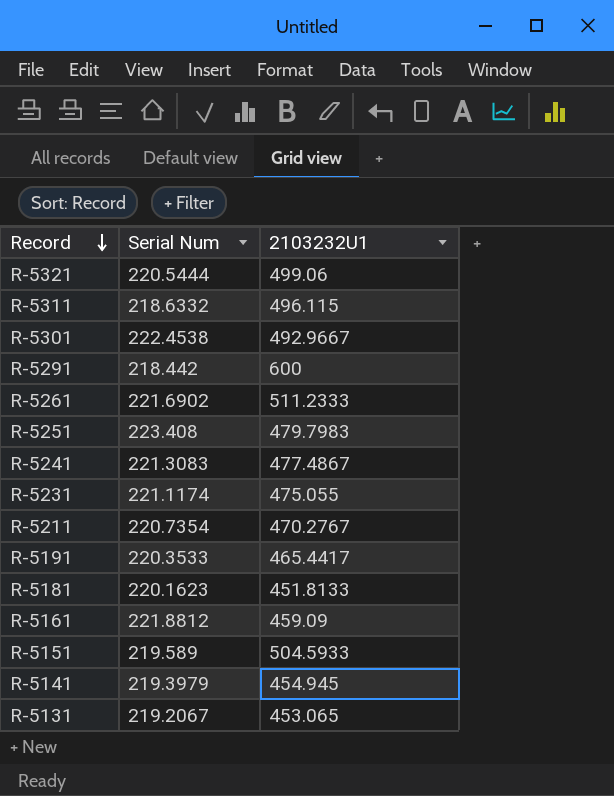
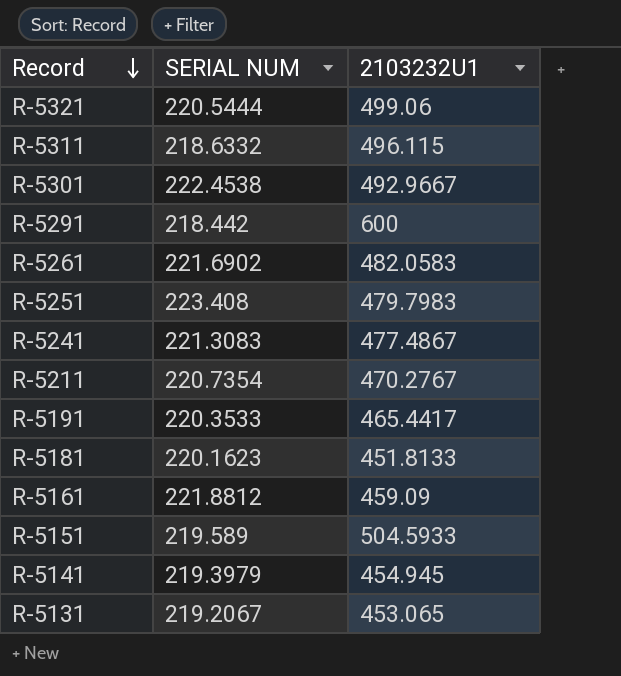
column name: Serial Num -> SERIAL NUM
row R-5231: 221.1174 | 475.055 -> none
R-5261 | 2103232U1: 511.2333 -> 482.0583

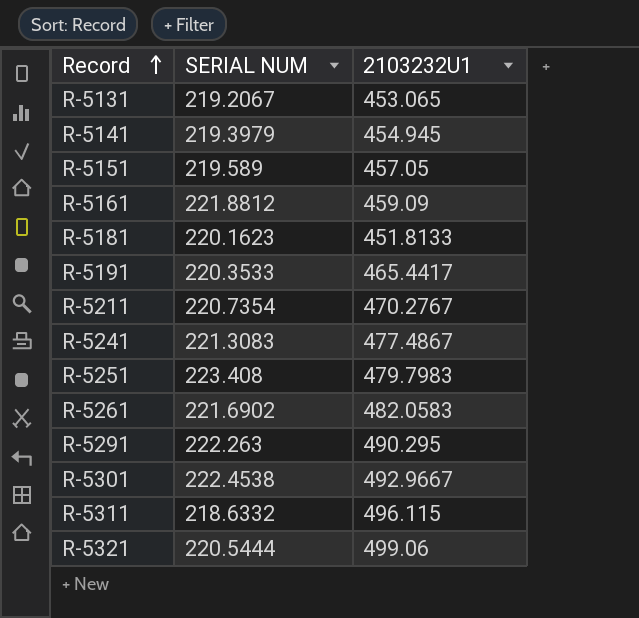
row order: Record descending -> Record ascending
R-5151 | 2103232U1: 504.5933 -> 457.05
R-5291 | SERIAL NUM: 218.442 -> 222.263
R-5291 | 2103232U1: 600 -> 490.295

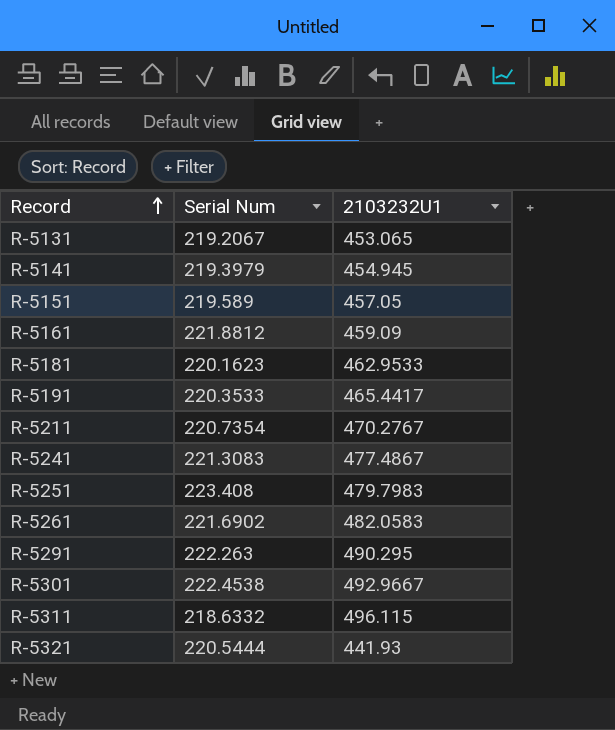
column name: SERIAL NUM -> Serial Num
R-5181 | 2103232U1: 451.8133 -> 462.9533
R-5321 | 2103232U1: 499.06 -> 441.93

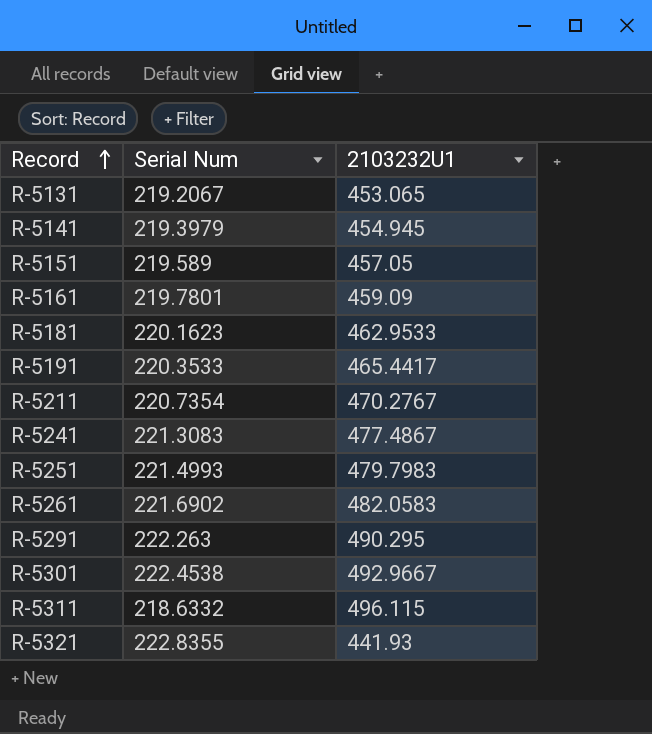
R-5161 | Serial Num: 221.8812 -> 219.7801
R-5251 | Serial Num: 223.408 -> 221.4993
R-5321 | Serial Num: 220.5444 -> 222.8355

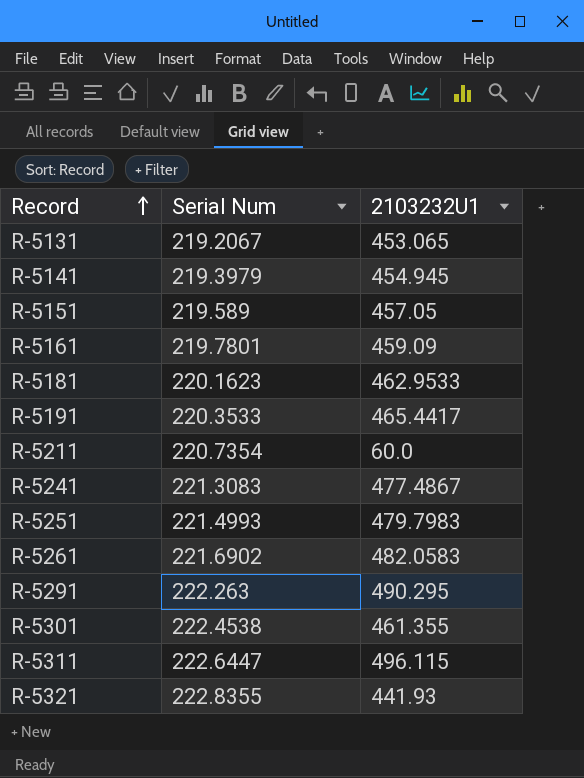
R-5211 | 2103232U1: 470.2767 -> 60.0
R-5301 | 2103232U1: 492.9667 -> 461.355
R-5311 | Serial Num: 218.6332 -> 222.6447

